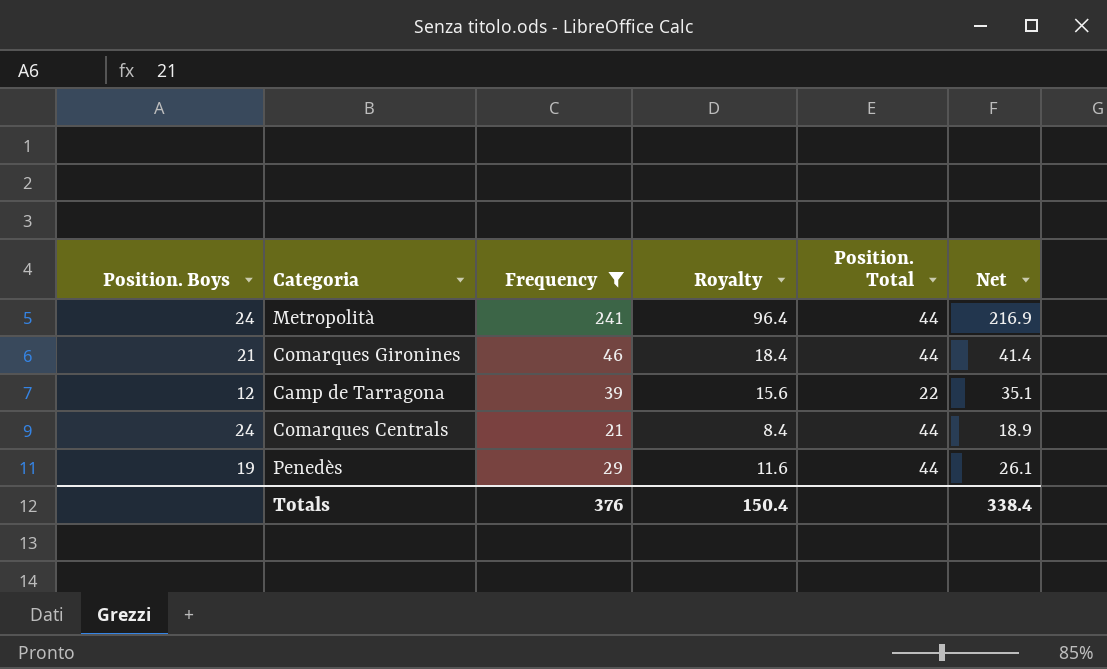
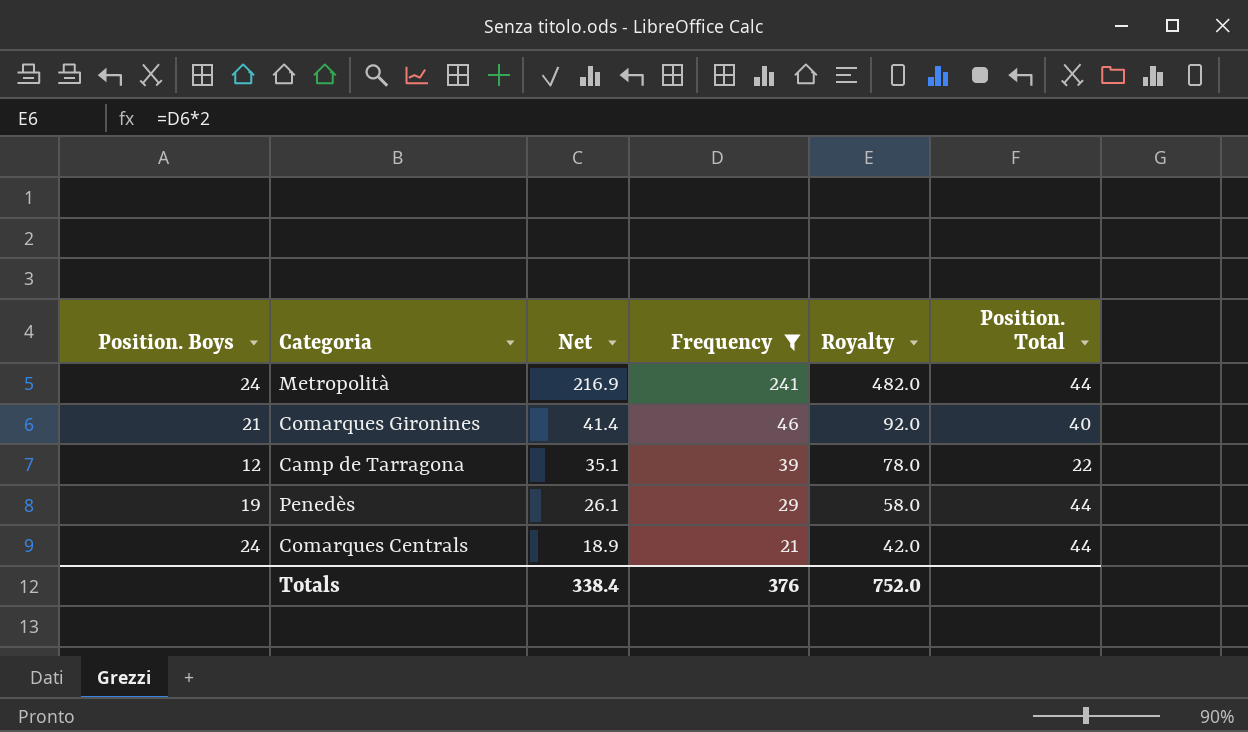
row order: none -> Net descending
column Net | position: 6 -> 3
column Royalty | formula: [Frequency] * 0.4 -> [Frequency] * 2
Comarques Gironines | Position. Total: 44 -> 40
Totals | Royalty: 150.4 -> 752.0

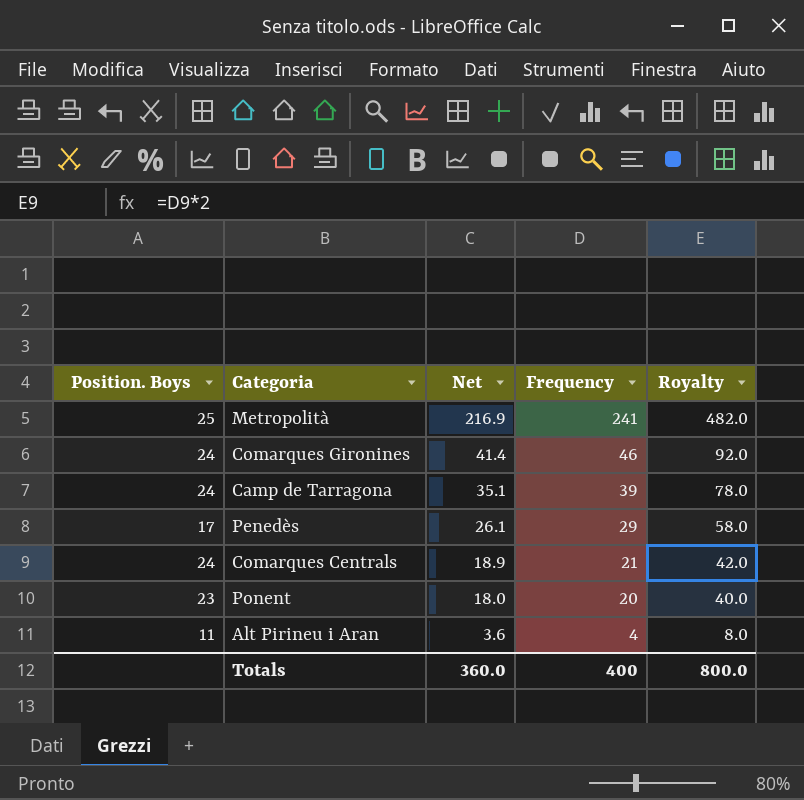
filter: Frequency >= 21 -> none
column Position. Total | position: 6 -> none
Metropolità | Position. Boys: 24 -> 25
Comarques Gironines | Position. Boys: 21 -> 24
Camp de Tarragona | Position. Boys: 12 -> 24
Penedès | Position. Boys: 19 -> 17
Totals | Net: 338.4 -> 360.0
Totals | Frequency: 376 -> 400
Totals | Royalty: 752.0 -> 800.0

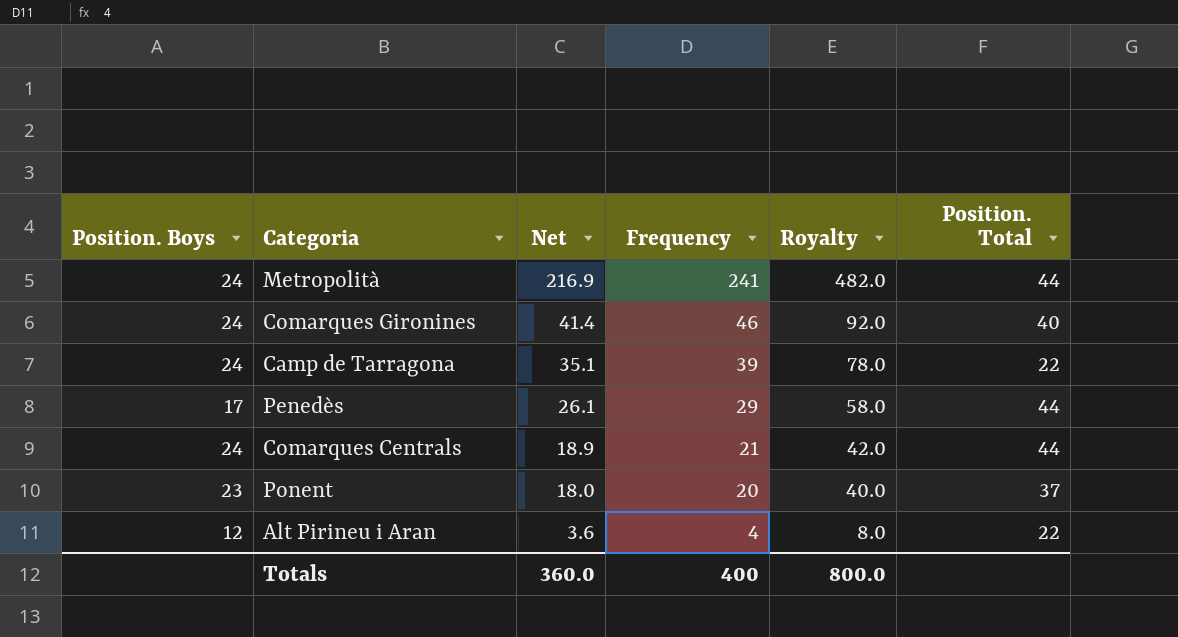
column Position. Total | position: none -> 6
Metropolità | Position. Boys: 25 -> 24
Alt Pirineu i Aran | Position. Boys: 11 -> 12

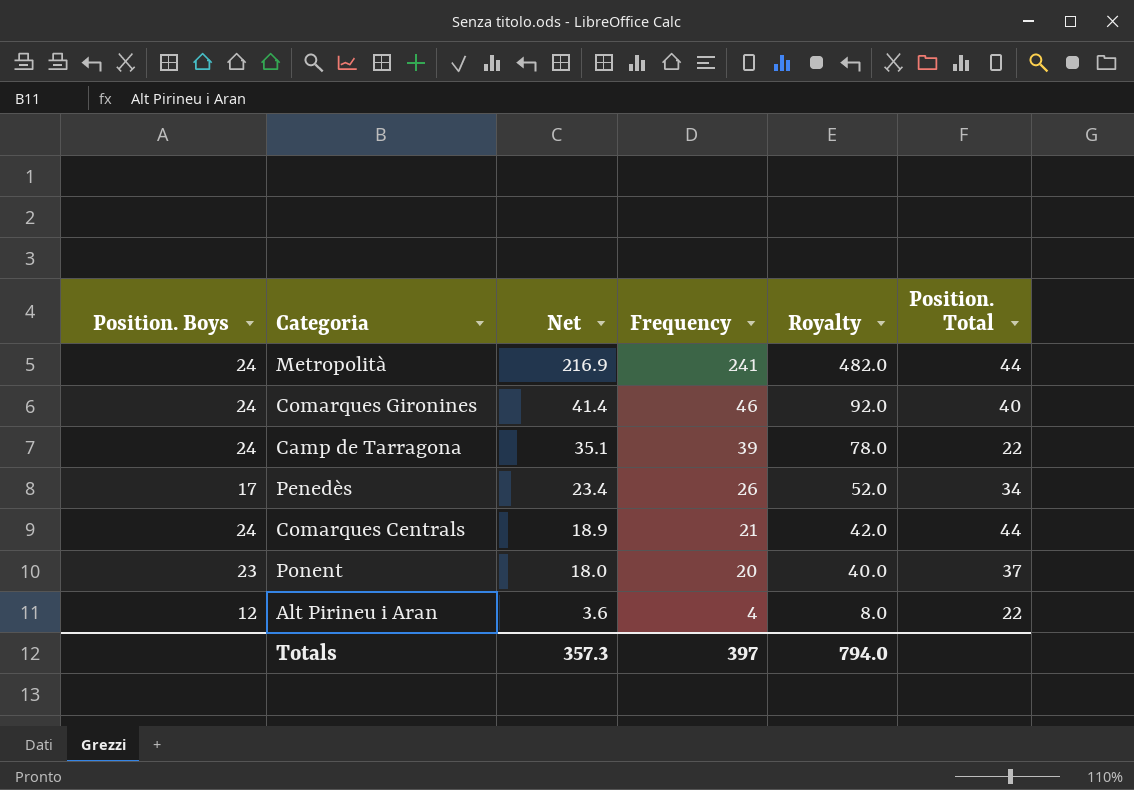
Penedès | Net: 26.1 -> 23.4
Penedès | Frequency: 29 -> 26
Penedès | Royalty: 58.0 -> 52.0
Penedès | Position. Total: 44 -> 34
Totals | Net: 360.0 -> 357.3
Totals | Frequency: 400 -> 397
Totals | Royalty: 800.0 -> 794.0

